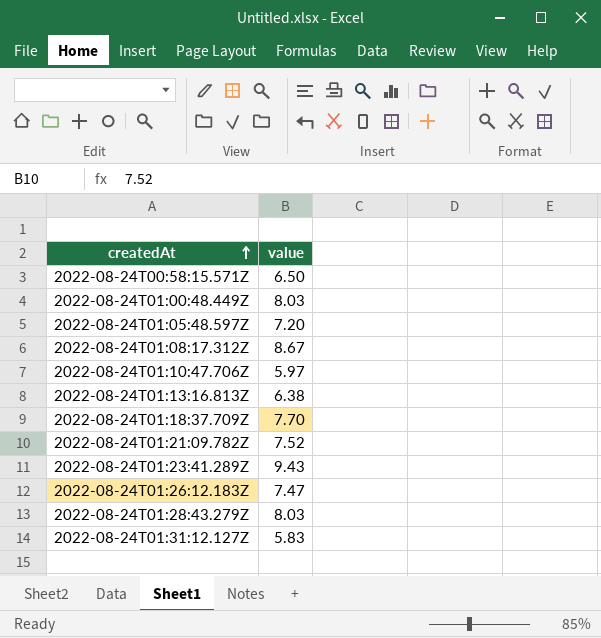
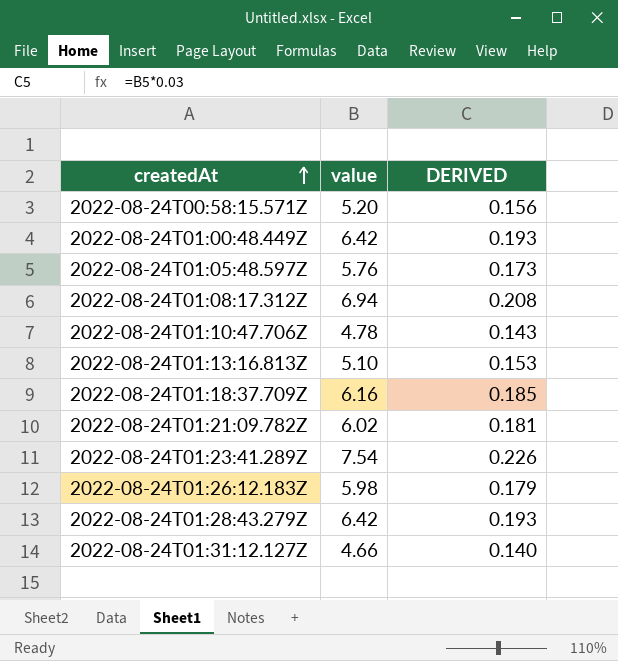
column DERIVED | formula: none -> [value] * 0.03
2022-08-24T00:58:15.571Z | value: 6.50 -> 5.20
2022-08-24T01:00:48.449Z | value: 8.03 -> 6.42
2022-08-24T01:05:48.597Z | value: 7.20 -> 5.76
2022-08-24T01:08:17.312Z | value: 8.67 -> 6.94
2022-08-24T01:10:47.706Z | value: 5.97 -> 4.78
2022-08-24T01:13:16.813Z | value: 6.38 -> 5.10
2022-08-24T01:18:37.709Z | value: 7.70 -> 6.16
2022-08-24T01:21:09.782Z | value: 7.52 -> 6.02
2022-08-24T01:23:41.289Z | value: 9.43 -> 7.54
2022-08-24T01:26:12.183Z | value: 7.47 -> 5.98
2022-08-24T01:28:43.279Z | value: 8.03 -> 6.42
2022-08-24T01:31:12.127Z | value: 5.83 -> 4.66

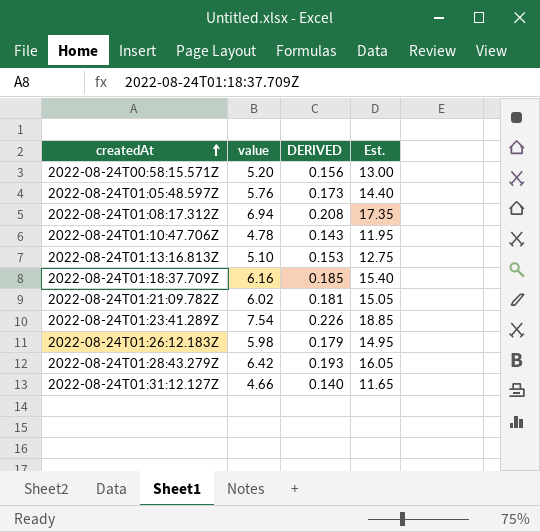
column Est. | formula: none -> [value] * 2.5
row 2022-08-24T01:00:48.449Z: 6.42 | 0.193 -> none

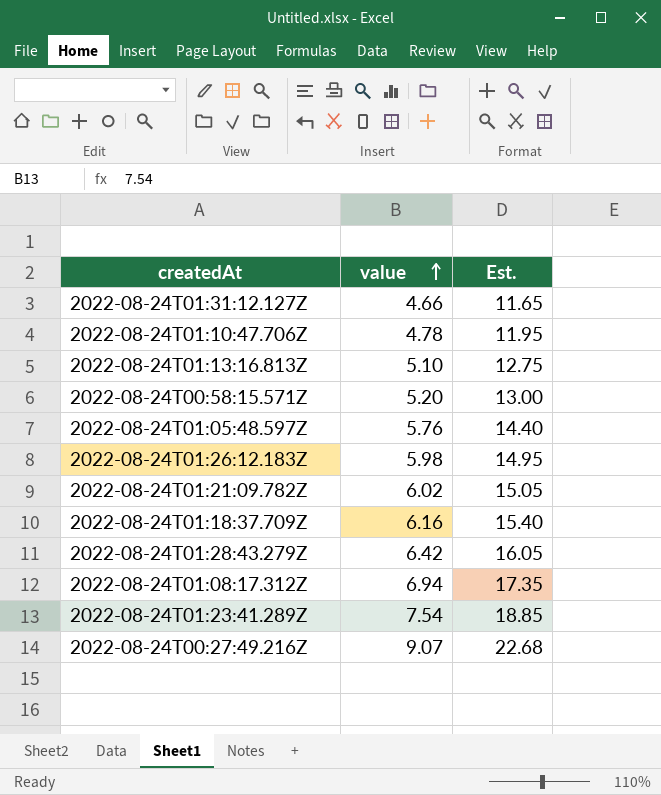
row order: createdAt ascending -> value ascending
column DERIVED | formula: [value] * 0.03 -> none
row 2022-08-24T00:27:49.216Z: none -> 9.07 | 22.68

